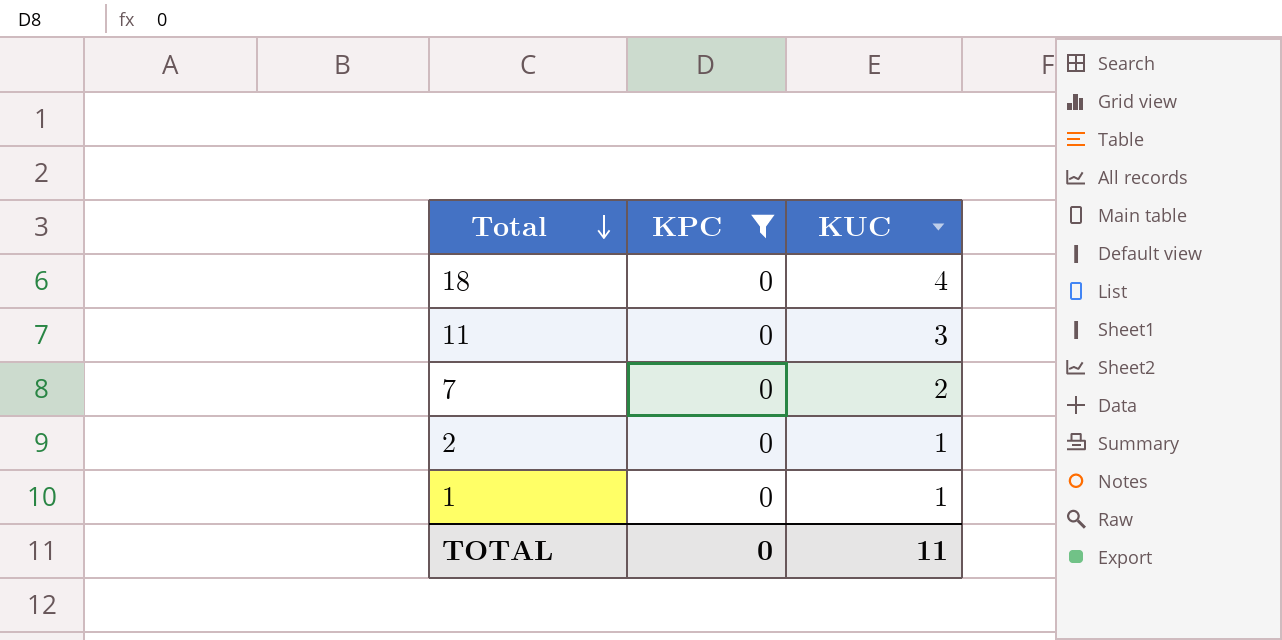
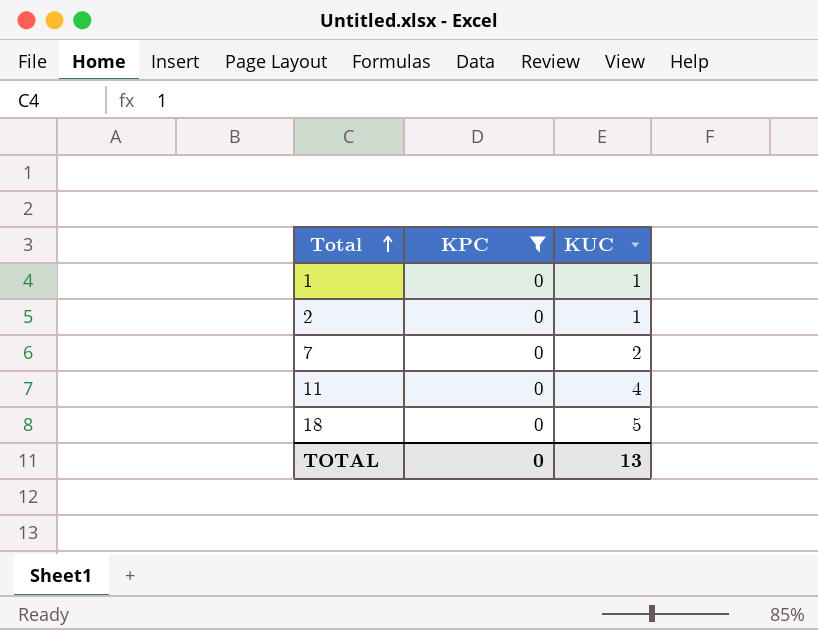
row order: Total descending -> Total ascending
11 | KUC: 3 -> 4
18 | KUC: 4 -> 5
TOTAL | KUC: 11 -> 13

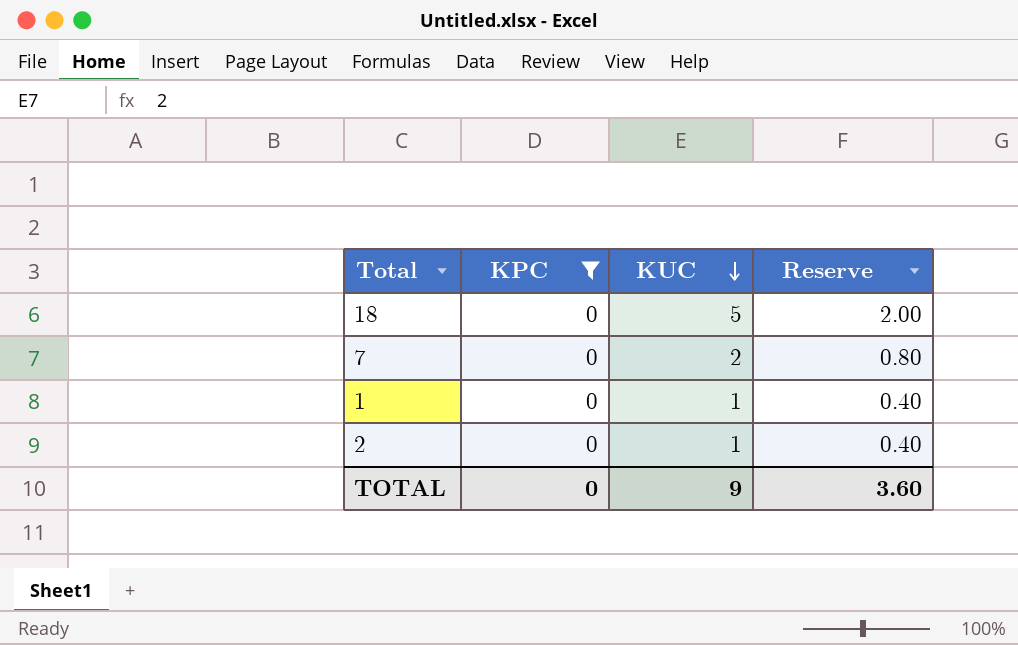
row order: Total ascending -> KUC descending
column Reserve | formula: none -> [KUC] * 0.4
row 11: 0 | 4 -> none
TOTAL | KUC: 13 -> 9

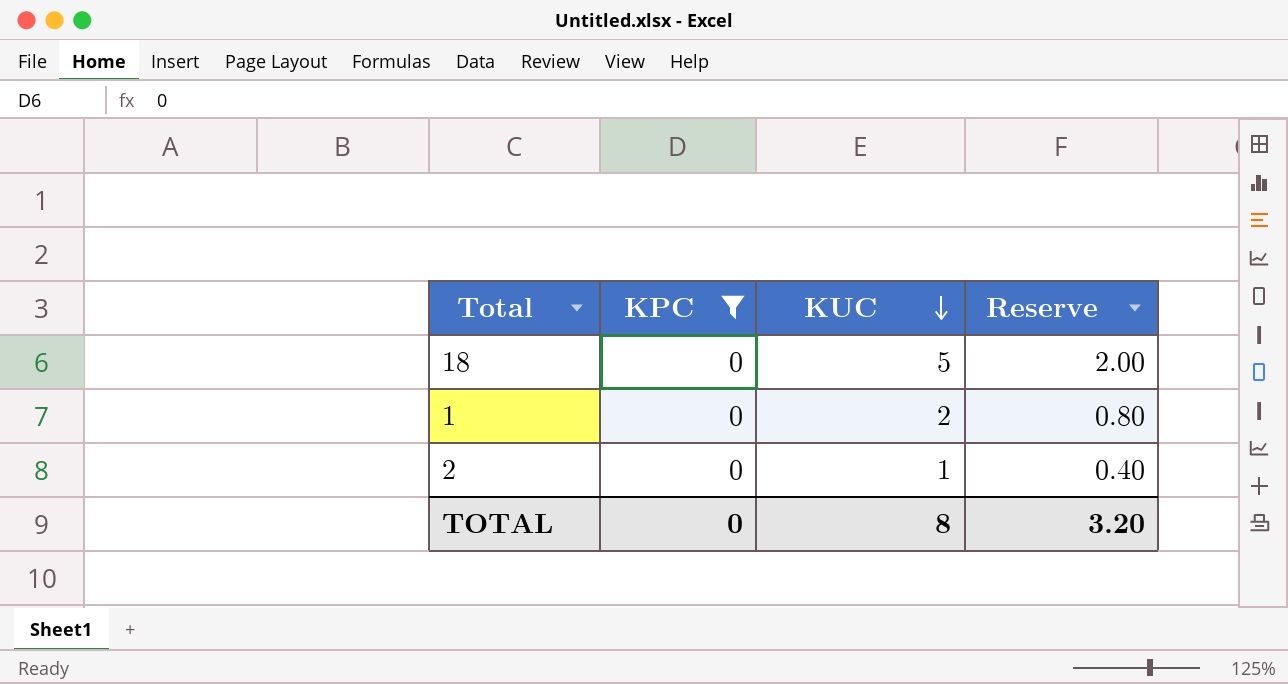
row 7: 0 | 2 | 0.80 -> none
1 | KUC: 1 -> 2
1 | Reserve: 0.40 -> 0.80
TOTAL | KUC: 9 -> 8
TOTAL | Reserve: 3.60 -> 3.20

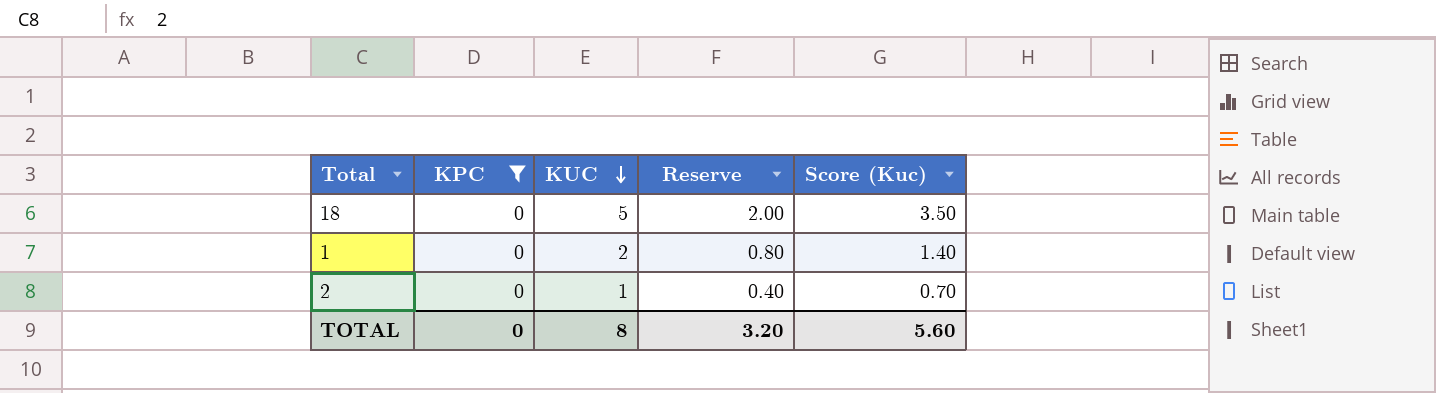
column Score (Kuc) | formula: none -> [KUC] * 0.7

